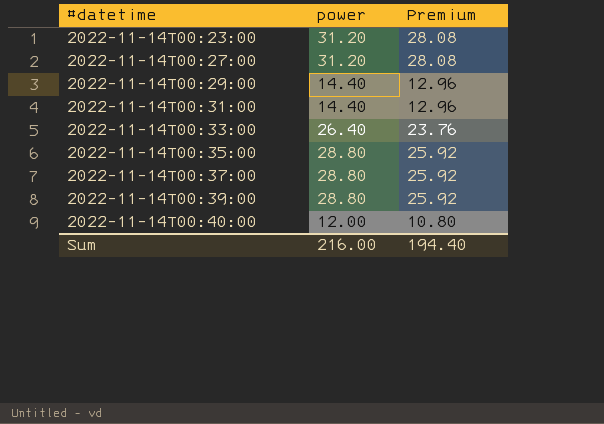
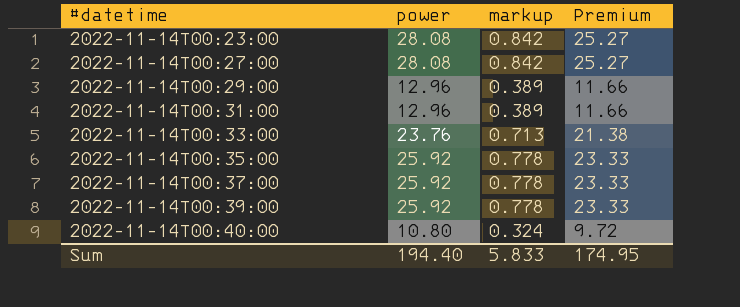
column markup | formula: none -> [power] * 0.03
2022-11-14T00:23:00 | power: 31.20 -> 28.08
2022-11-14T00:23:00 | Premium: 28.08 -> 25.27
2022-11-14T00:27:00 | power: 31.20 -> 28.08
2022-11-14T00:27:00 | Premium: 28.08 -> 25.27
2022-11-14T00:29:00 | power: 14.40 -> 12.96
2022-11-14T00:29:00 | Premium: 12.96 -> 11.66
2022-11-14T00:31:00 | power: 14.40 -> 12.96
2022-11-14T00:31:00 | Premium: 12.96 -> 11.66
2022-11-14T00:33:00 | power: 26.40 -> 23.76
2022-11-14T00:33:00 | Premium: 23.76 -> 21.38
2022-11-14T00:35:00 | power: 28.80 -> 25.92
2022-11-14T00:35:00 | Premium: 25.92 -> 23.33
2022-11-14T00:37:00 | power: 28.80 -> 25.92
2022-11-14T00:37:00 | Premium: 25.92 -> 23.33
2022-11-14T00:39:00 | power: 28.80 -> 25.92
2022-11-14T00:39:00 | Premium: 25.92 -> 23.33
2022-11-14T00:40:00 | power: 12.00 -> 10.80
2022-11-14T00:40:00 | Premium: 10.80 -> 9.72
Sum | power: 216.00 -> 194.40
Sum | Premium: 194.40 -> 174.95

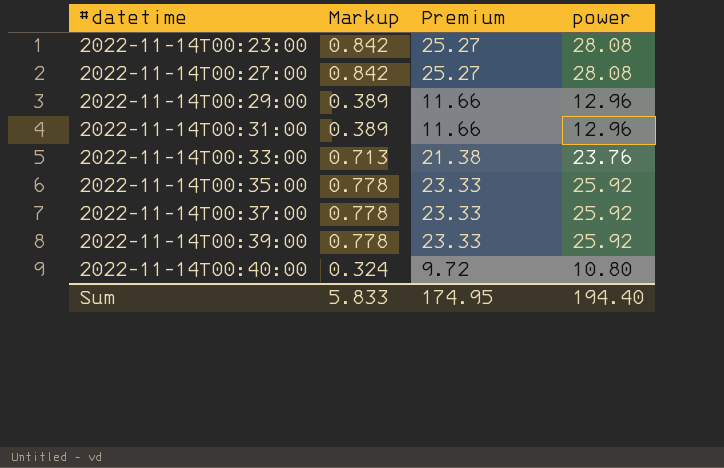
column name: markup -> Markup
column power | position: 2 -> 4

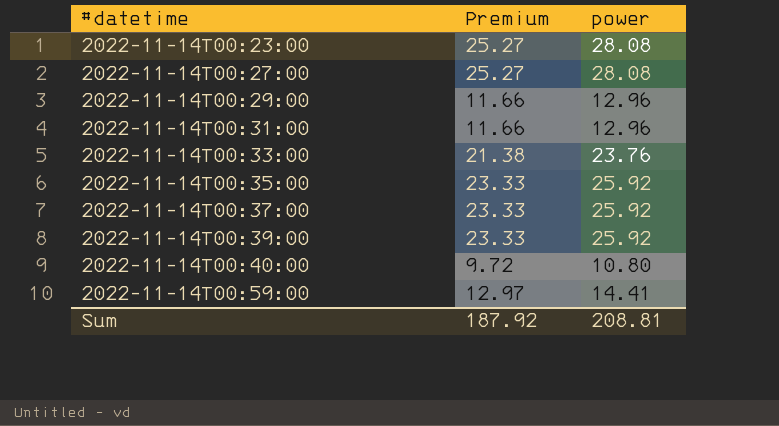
column Markup | formula: [power] * 0.03 -> none
row 2022-11-14T00:59:00: none -> 12.97 | 14.41
Sum | Premium: 174.95 -> 187.92
Sum | power: 194.40 -> 208.81

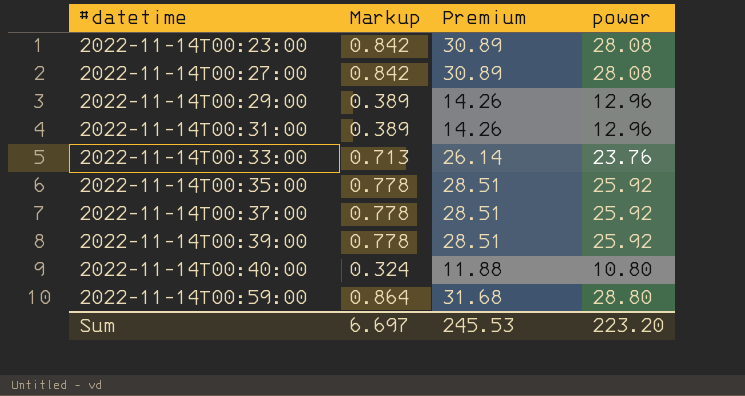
column Markup | formula: none -> [power] * 0.03
column Premium | formula: [power] * 0.9 -> [power] * 1.1
2022-11-14T00:59:00 | power: 14.41 -> 28.80
Sum | Premium: 187.92 -> 245.53
Sum | power: 208.81 -> 223.20

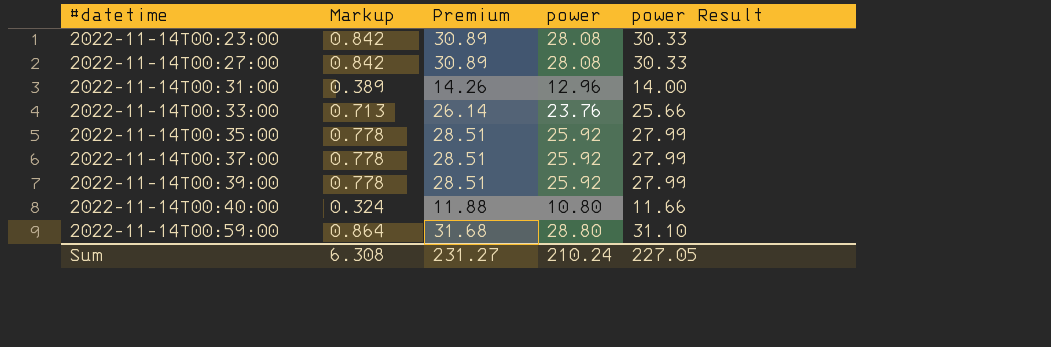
column power Result | formula: none -> [power] * 1.08
row 2022-11-14T00:29:00: 0.389 | 14.26 | 12.96 -> none
Sum | Markup: 6.697 -> 6.308
Sum | Premium: 245.53 -> 231.27
Sum | power: 223.20 -> 210.24

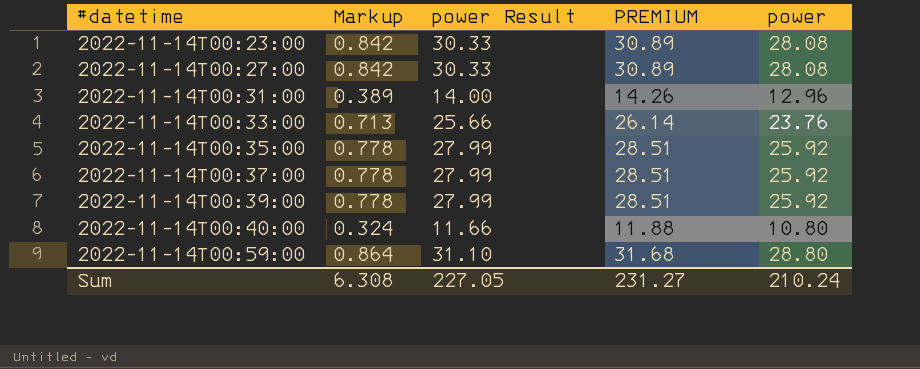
column power Result | position: 5 -> 3
column name: Premium -> PREMIUM

